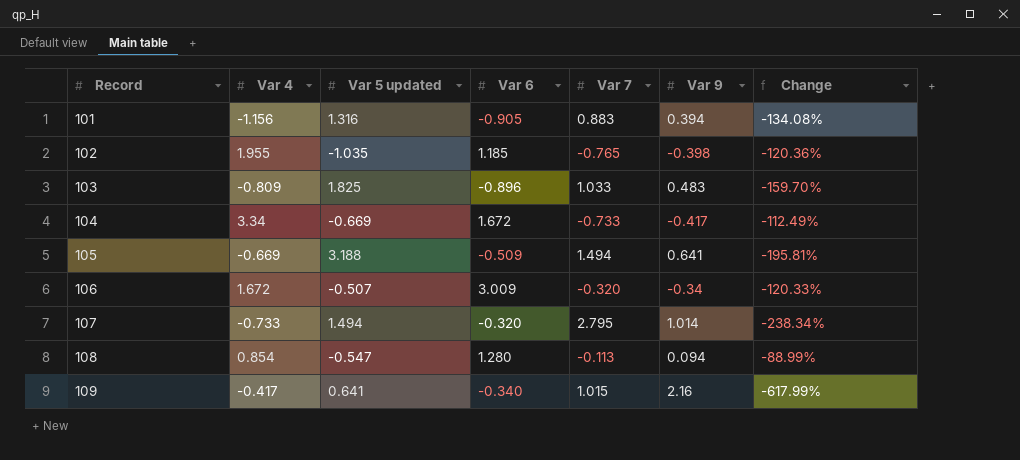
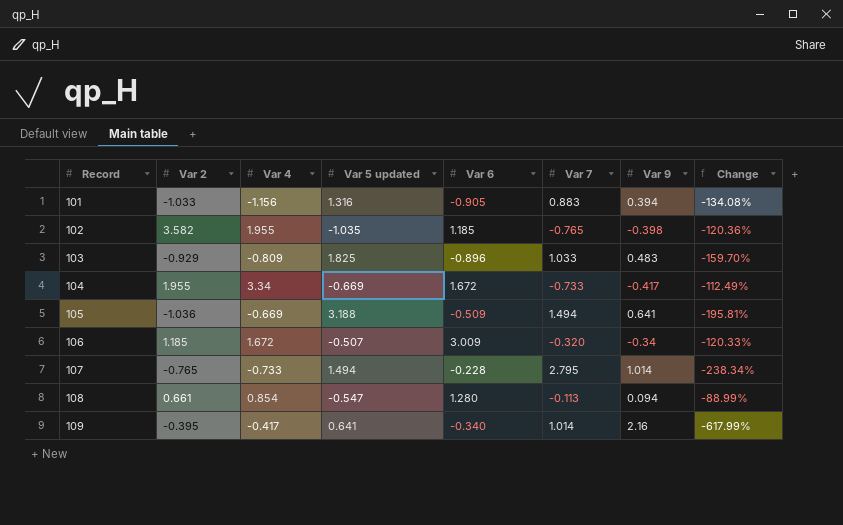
column Var 2 | position: none -> 2
107 | Var 6: -0.320 -> -0.228
109 | Var 7: 1.015 -> 1.014

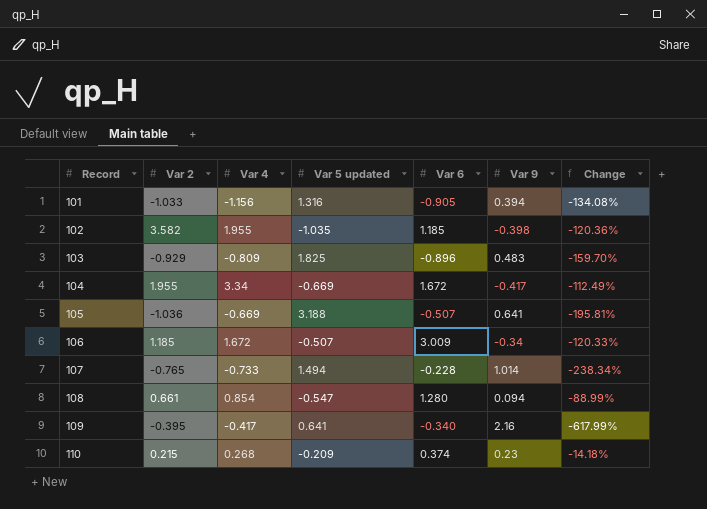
column Var 7 | position: 6 -> none
105 | Var 6: -0.509 -> -0.507
row 110: none -> 0.215 | 0.268 | -0.209 | 0.374 | 0.23 | -14.18%

